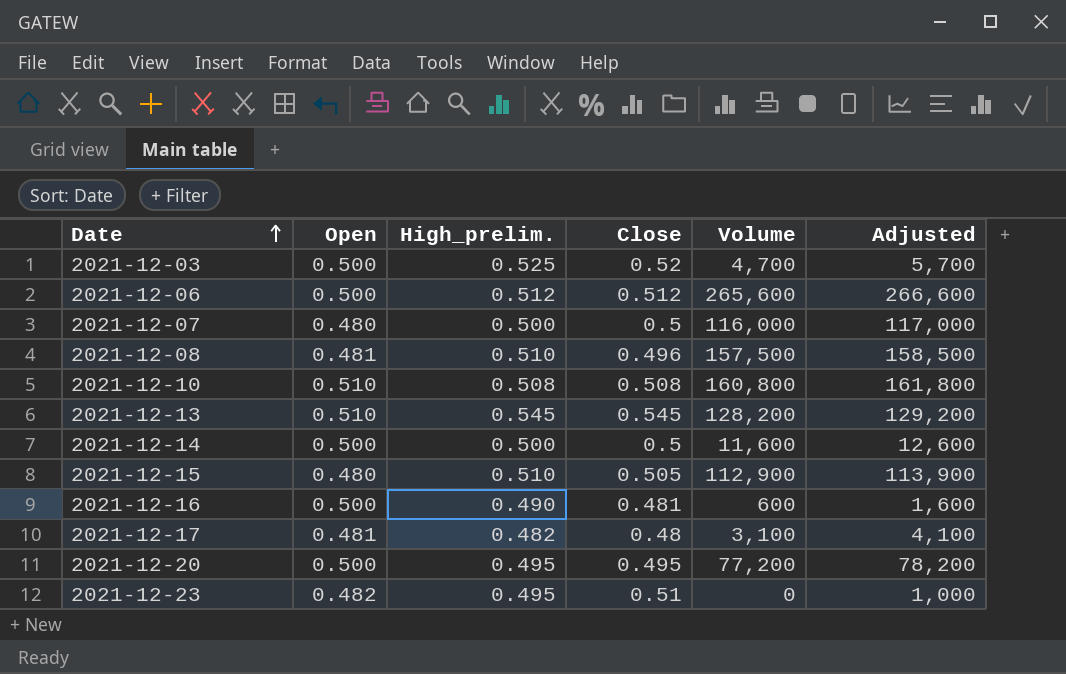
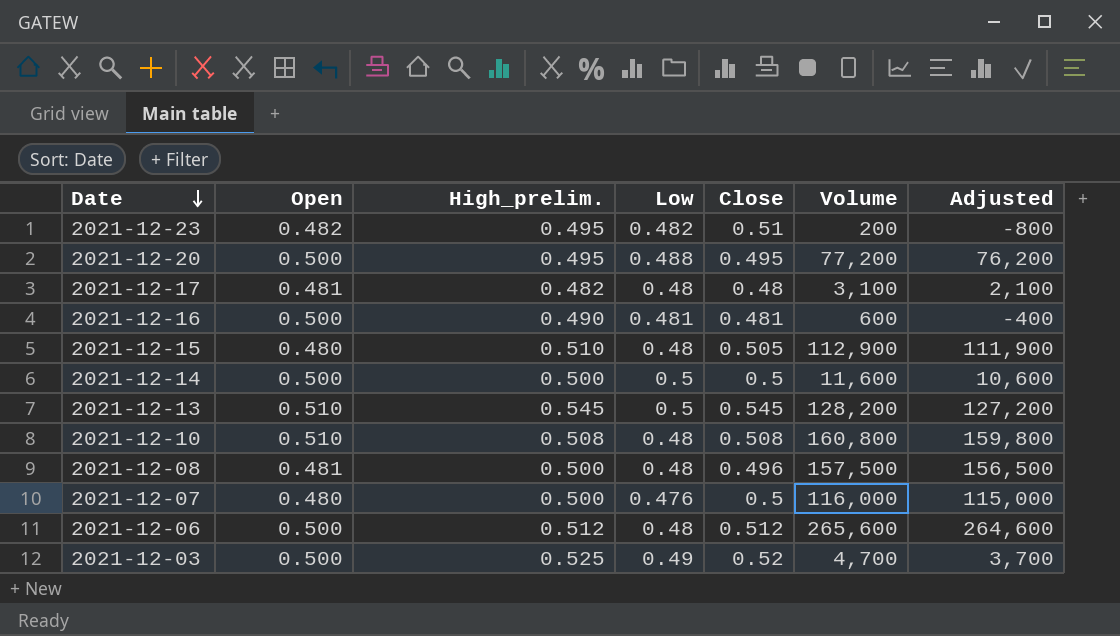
row order: Date ascending -> Date descending
column Low | position: none -> 4
column Adjusted | formula: [Volume] + 1000 -> [Volume] - 1000
2021-12-23 | Volume: 0 -> 200
2021-12-08 | High_prelim.: 0.510 -> 0.500

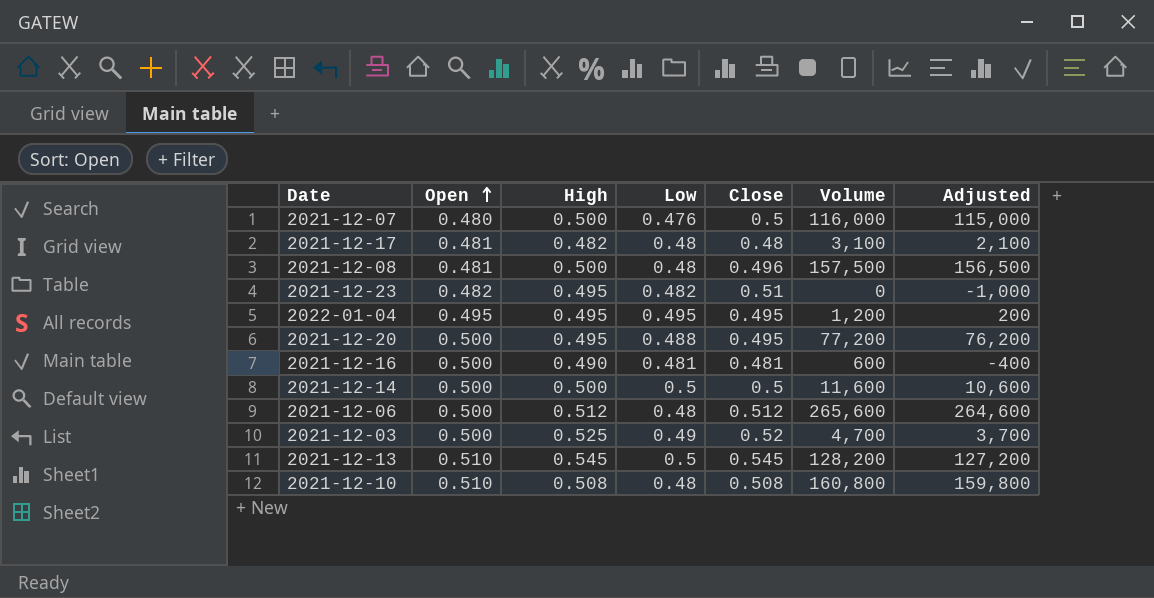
row order: Date descending -> Open ascending
column name: High_prelim. -> High
row 2021-12-15: 0.480 | 0.510 | 0.48 | 0.505 | 112,900 | 111,900 -> none
2021-12-23 | Volume: 200 -> 0
2021-12-23 | Adjusted: -800 -> -1,000
row 2022-01-04: none -> 0.495 | 0.495 | 0.495 | 0.495 | 1,200 | 200

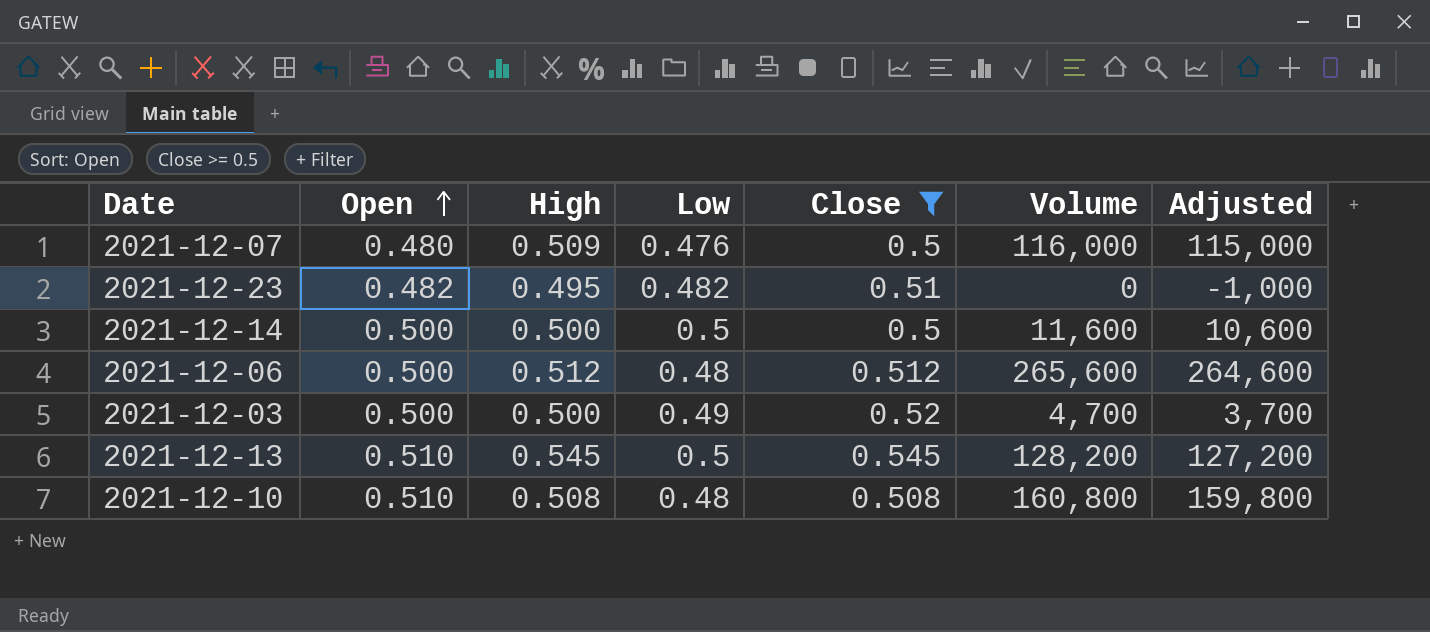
filter: none -> Close >= 0.5
2021-12-07 | High: 0.500 -> 0.509
2021-12-03 | High: 0.525 -> 0.500

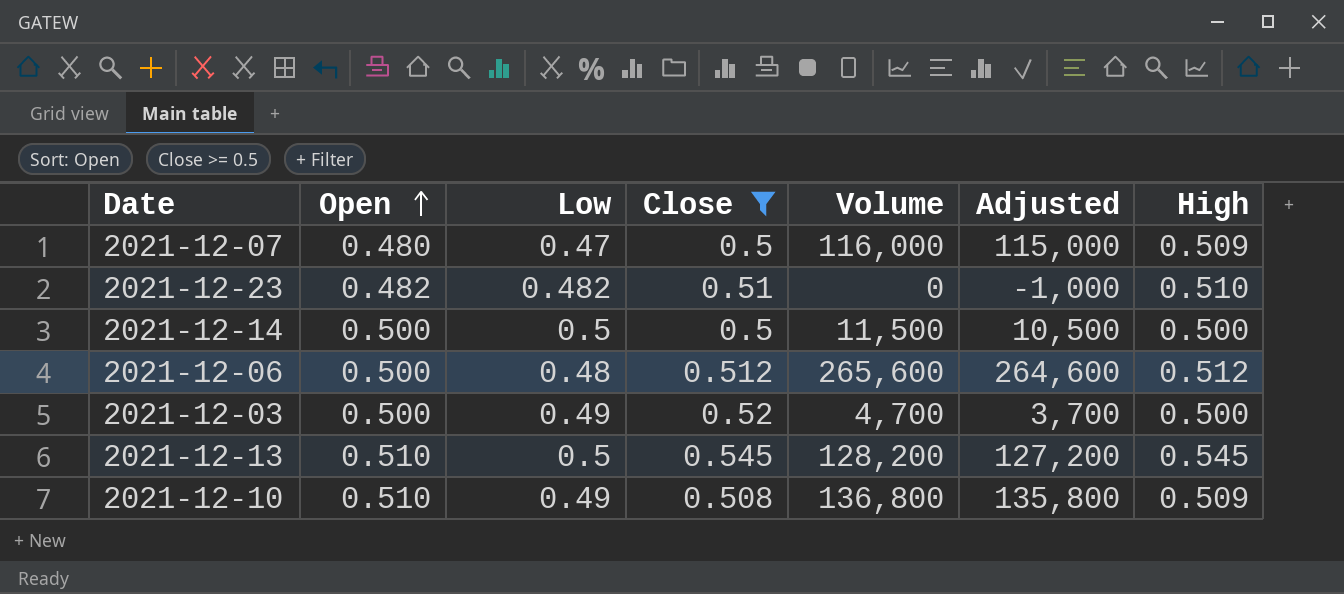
column High | position: 3 -> 7
2021-12-07 | Low: 0.476 -> 0.47
2021-12-23 | High: 0.495 -> 0.510
2021-12-14 | Volume: 11,600 -> 11,500
2021-12-14 | Adjusted: 10,600 -> 10,500
2021-12-10 | Low: 0.48 -> 0.49
2021-12-10 | Volume: 160,800 -> 136,800
2021-12-10 | Adjusted: 159,800 -> 135,800
2021-12-10 | High: 0.508 -> 0.509

